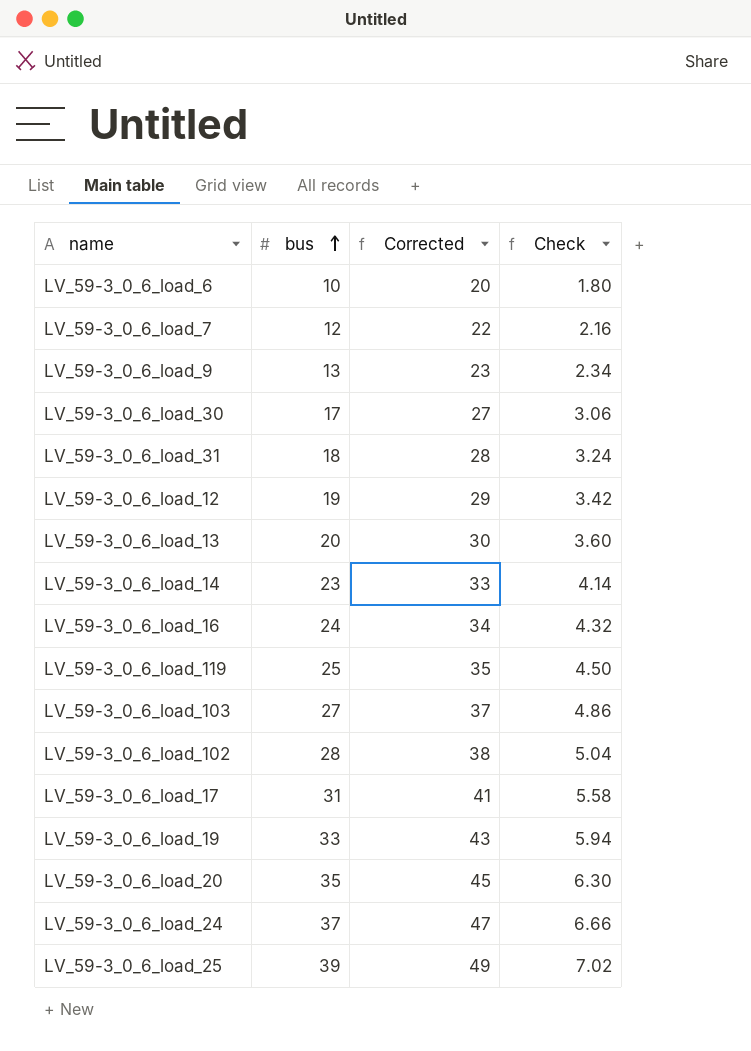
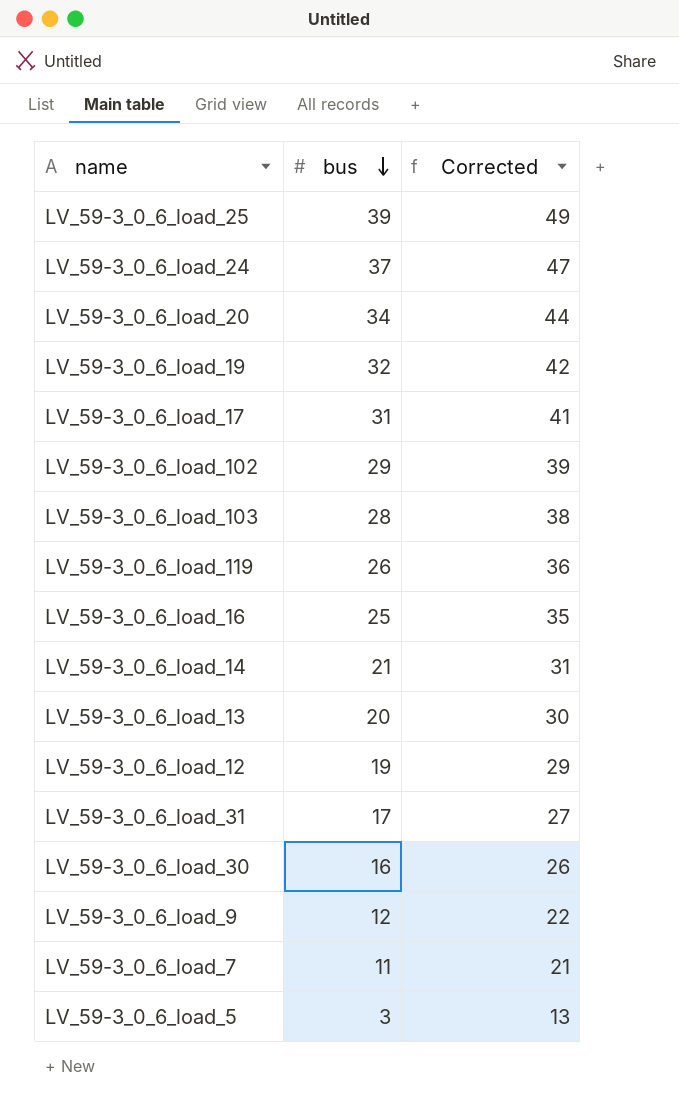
row order: bus ascending -> bus descending
column Check | formula: [bus] * 0.18 -> none
row LV_59-3_0_6_load_6: 10 | 20 | 1.80 -> none
LV_59-3_0_6_load_20 | bus: 35 -> 34
LV_59-3_0_6_load_20 | Corrected: 45 -> 44
LV_59-3_0_6_load_19 | bus: 33 -> 32
LV_59-3_0_6_load_19 | Corrected: 43 -> 42
LV_59-3_0_6_load_102 | bus: 28 -> 29
LV_59-3_0_6_load_102 | Corrected: 38 -> 39
LV_59-3_0_6_load_103 | bus: 27 -> 28
LV_59-3_0_6_load_103 | Corrected: 37 -> 38
LV_59-3_0_6_load_119 | bus: 25 -> 26
LV_59-3_0_6_load_119 | Corrected: 35 -> 36
LV_59-3_0_6_load_16 | bus: 24 -> 25
LV_59-3_0_6_load_16 | Corrected: 34 -> 35
LV_59-3_0_6_load_14 | bus: 23 -> 21
LV_59-3_0_6_load_14 | Corrected: 33 -> 31
LV_59-3_0_6_load_31 | bus: 18 -> 17
LV_59-3_0_6_load_31 | Corrected: 28 -> 27
LV_59-3_0_6_load_30 | bus: 17 -> 16
LV_59-3_0_6_load_30 | Corrected: 27 -> 26
LV_59-3_0_6_load_9 | bus: 13 -> 12
LV_59-3_0_6_load_9 | Corrected: 23 -> 22
LV_59-3_0_6_load_7 | bus: 12 -> 11
LV_59-3_0_6_load_7 | Corrected: 22 -> 21
row LV_59-3_0_6_load_5: none -> 3 | 13

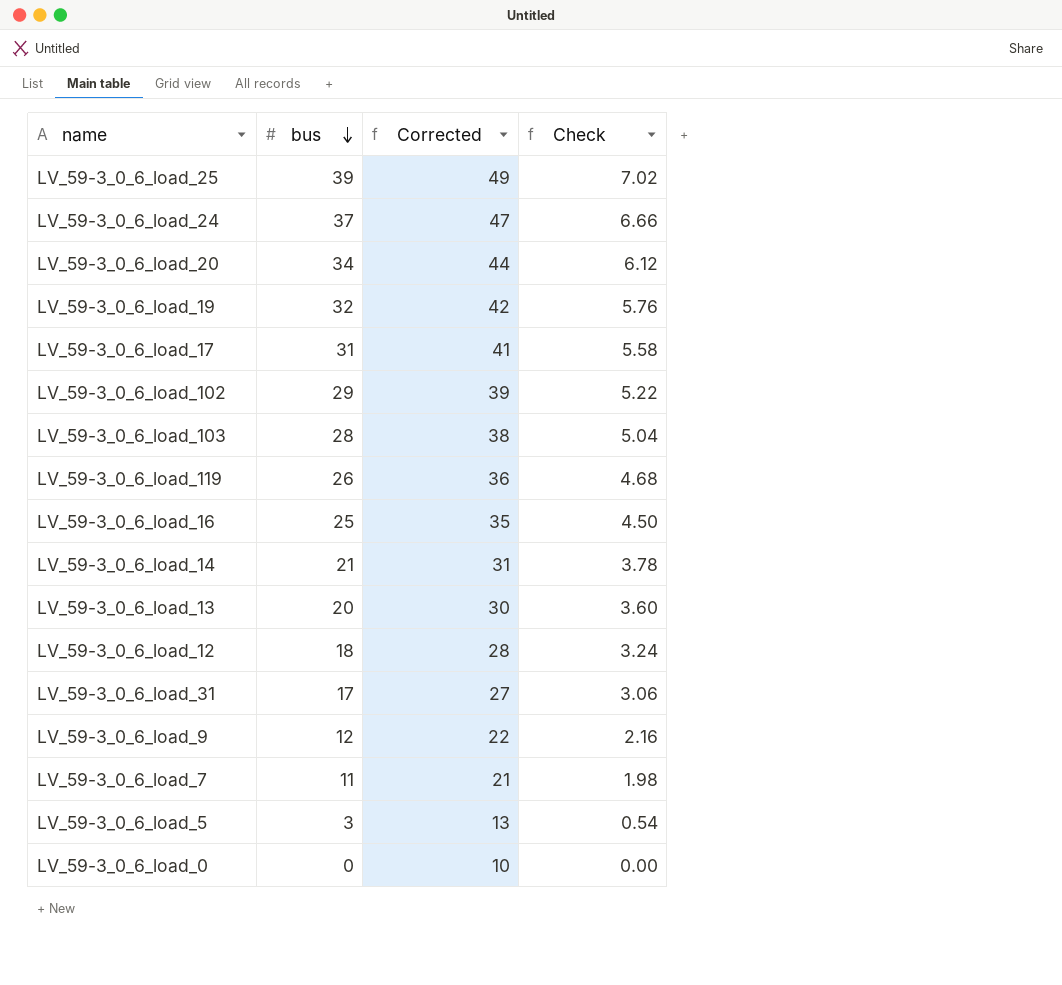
column Check | formula: none -> [bus] * 0.18
row LV_59-3_0_6_load_30: 16 | 26 -> none
LV_59-3_0_6_load_12 | bus: 19 -> 18
LV_59-3_0_6_load_12 | Corrected: 29 -> 28
row LV_59-3_0_6_load_0: none -> 0 | 10 | 0.00

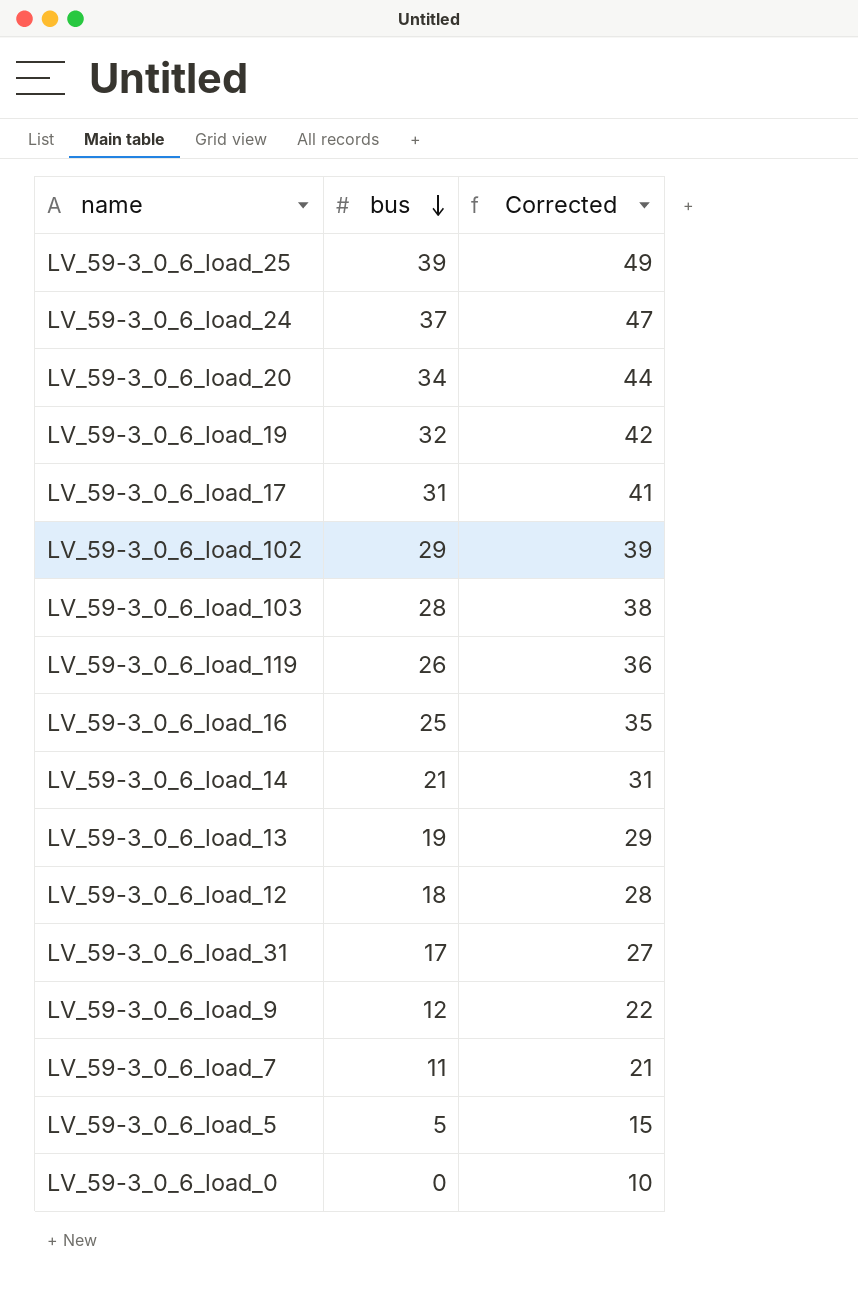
column Check | formula: [bus] * 0.18 -> none
LV_59-3_0_6_load_13 | bus: 20 -> 19
LV_59-3_0_6_load_13 | Corrected: 30 -> 29
LV_59-3_0_6_load_5 | bus: 3 -> 5
LV_59-3_0_6_load_5 | Corrected: 13 -> 15

